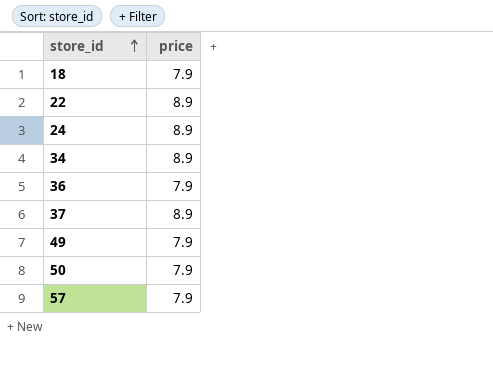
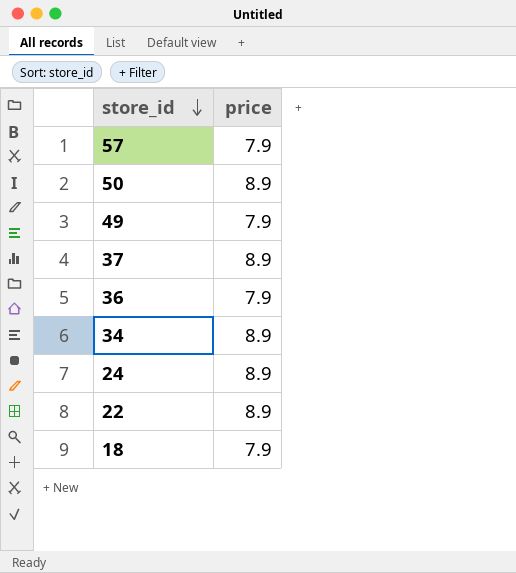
row order: store_id ascending -> store_id descending
50 | price: 7.9 -> 8.9

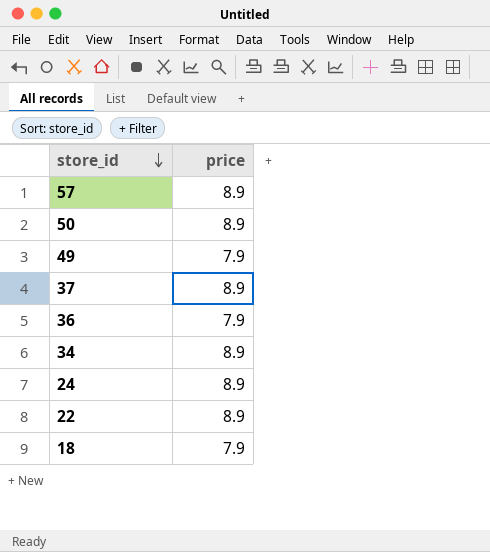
57 | price: 7.9 -> 8.9

